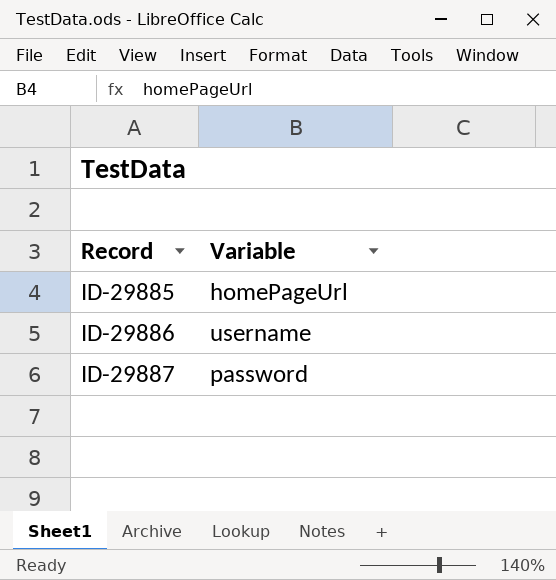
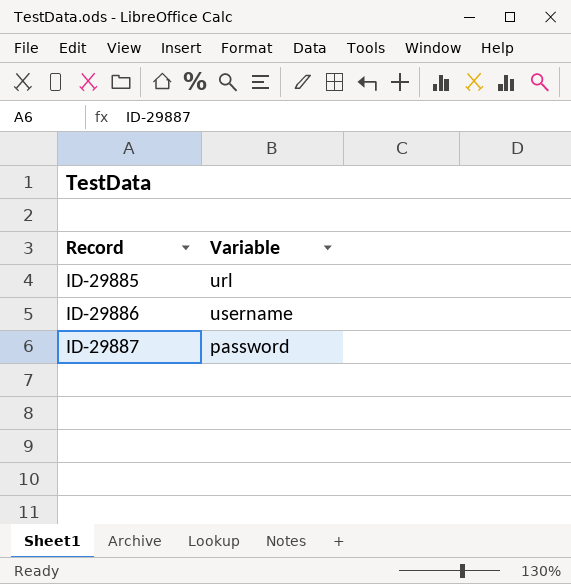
ID-29885 | Variable: homePageUrl -> url

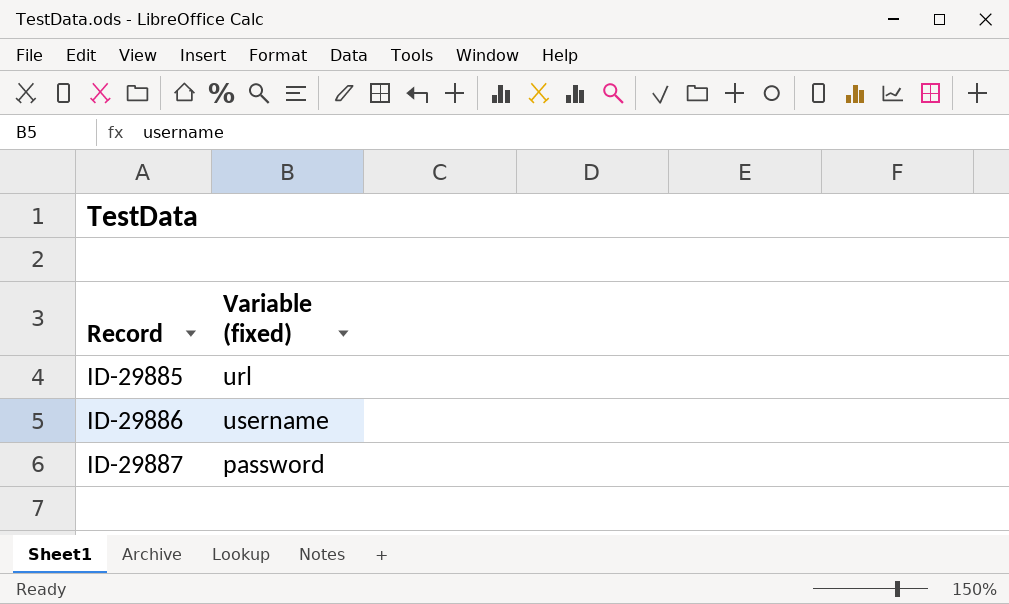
column name: Variable -> Variable (fixed)

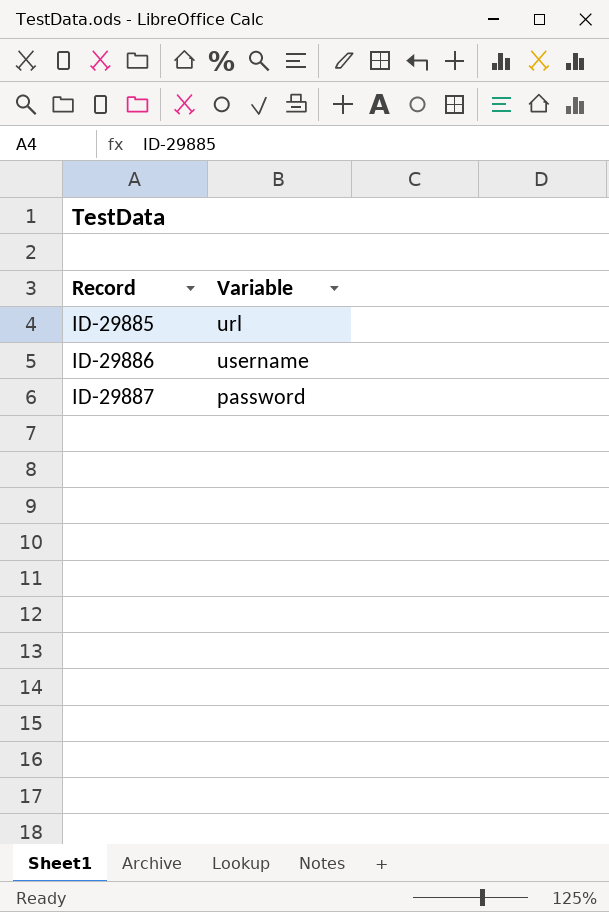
column name: Variable (fixed) -> Variable

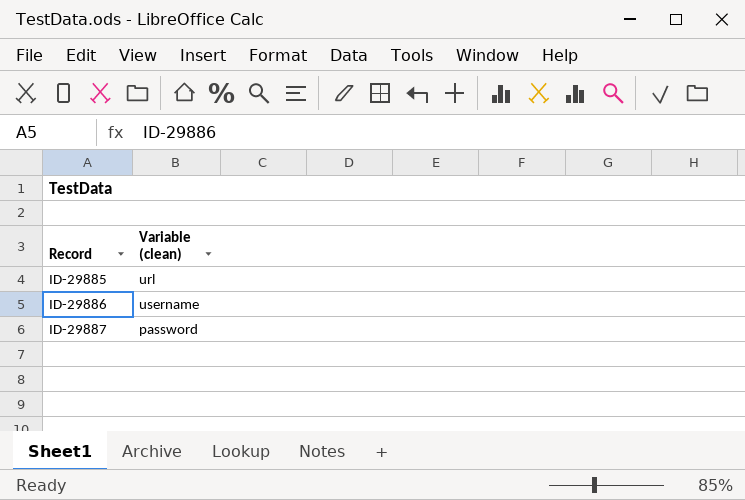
column name: Variable -> Variable (clean)

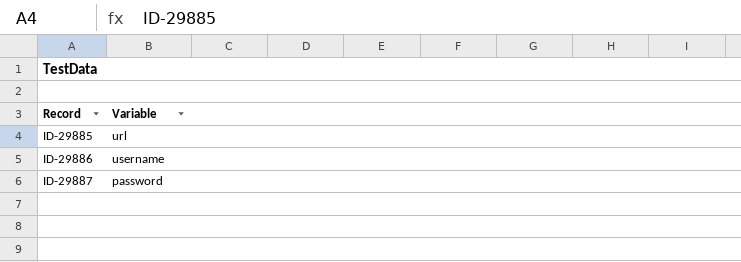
column name: Variable (clean) -> Variable

